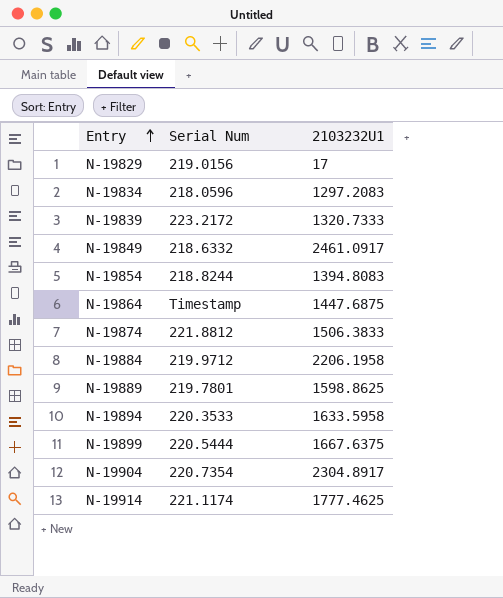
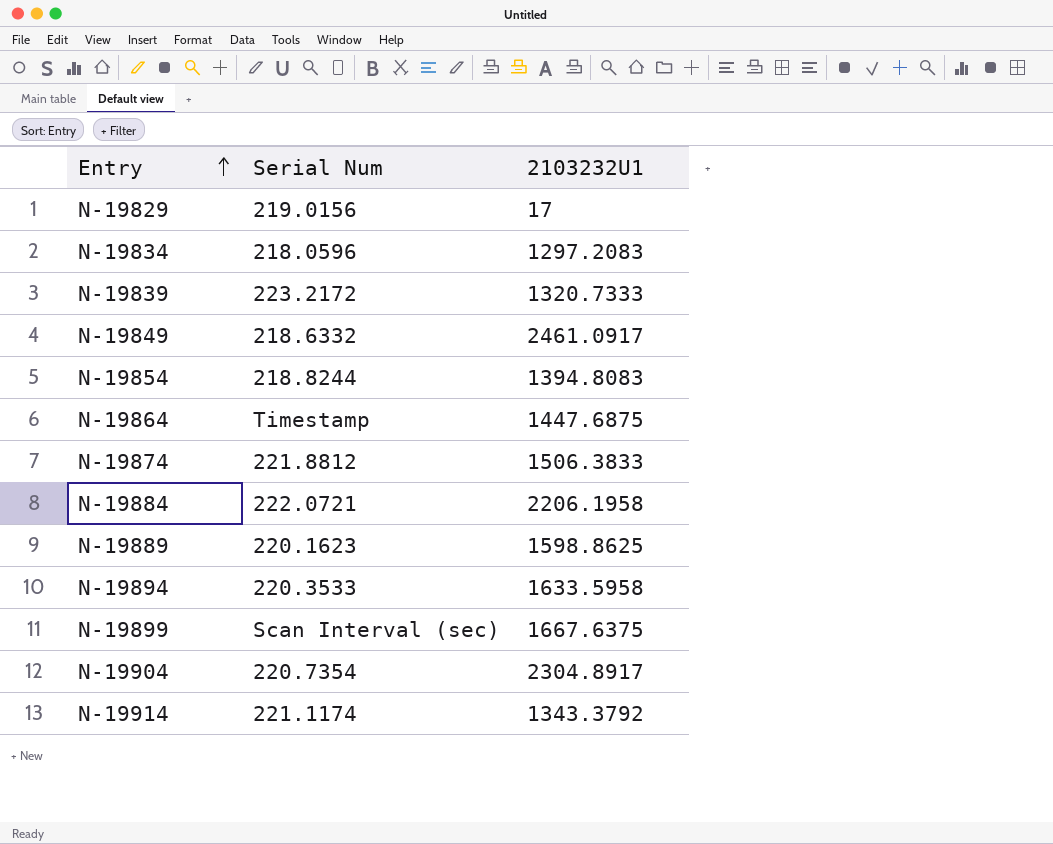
N-19884 | Serial Num: 219.9712 -> 222.0721
N-19889 | Serial Num: 219.7801 -> 220.1623
N-19899 | Serial Num: 220.5444 -> Scan Interval (sec)
N-19914 | 2103232U1: 1777.4625 -> 1343.3792

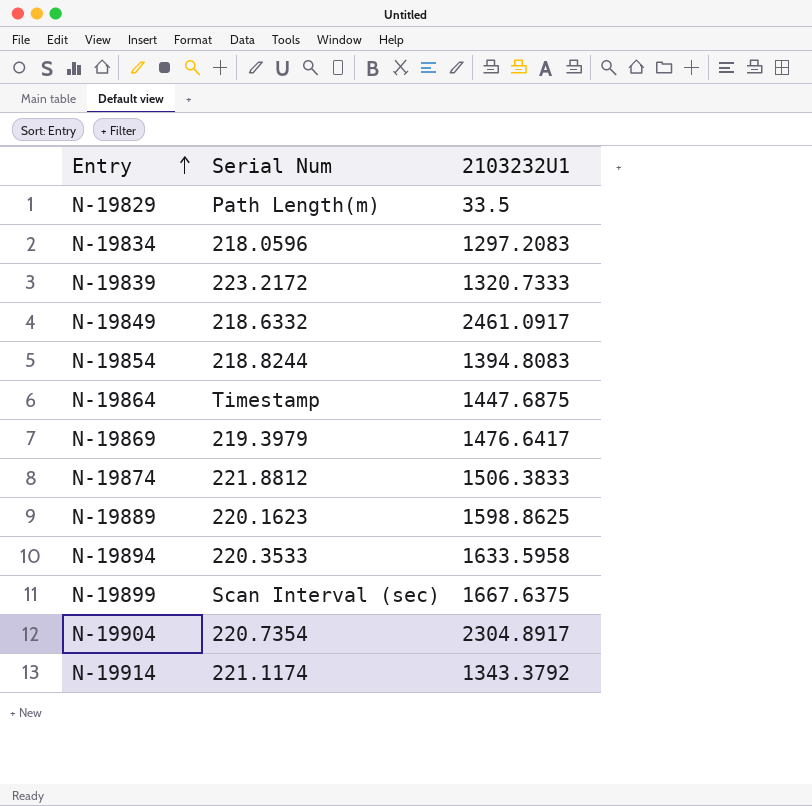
row N-19884: 222.0721 | 2206.1958 -> none
N-19829 | Serial Num: 219.0156 -> Path Length(m)
N-19829 | 2103232U1: 17 -> 33.5
row N-19869: none -> 219.3979 | 1476.6417

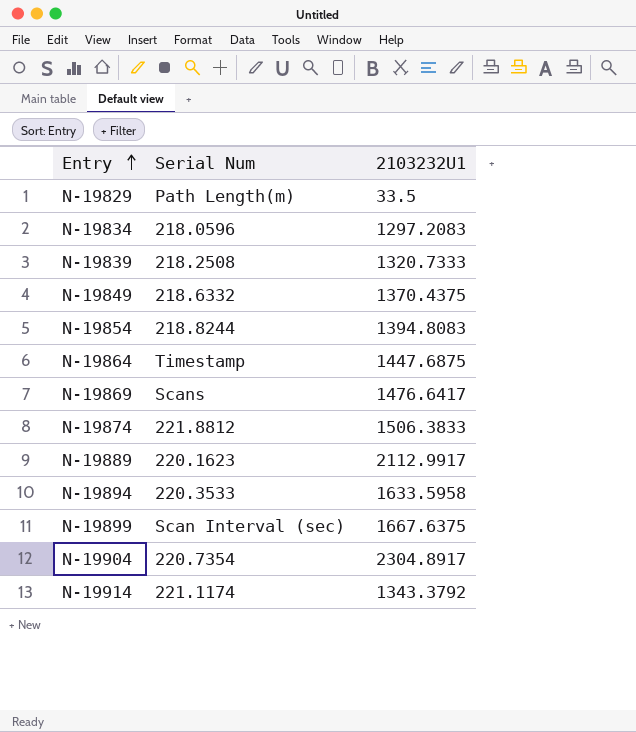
N-19839 | Serial Num: 223.2172 -> 218.2508
N-19849 | 2103232U1: 2461.0917 -> 1370.4375
N-19869 | Serial Num: 219.3979 -> Scans
N-19889 | 2103232U1: 1598.8625 -> 2112.9917

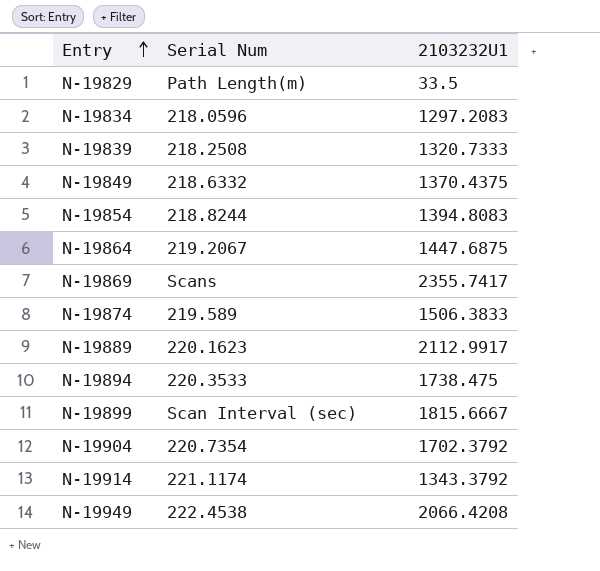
N-19864 | Serial Num: Timestamp -> 219.2067
N-19869 | 2103232U1: 1476.6417 -> 2355.7417
N-19874 | Serial Num: 221.8812 -> 219.589
N-19894 | 2103232U1: 1633.5958 -> 1738.475
N-19899 | 2103232U1: 1667.6375 -> 1815.6667
N-19904 | 2103232U1: 2304.8917 -> 1702.3792
row N-19949: none -> 222.4538 | 2066.4208

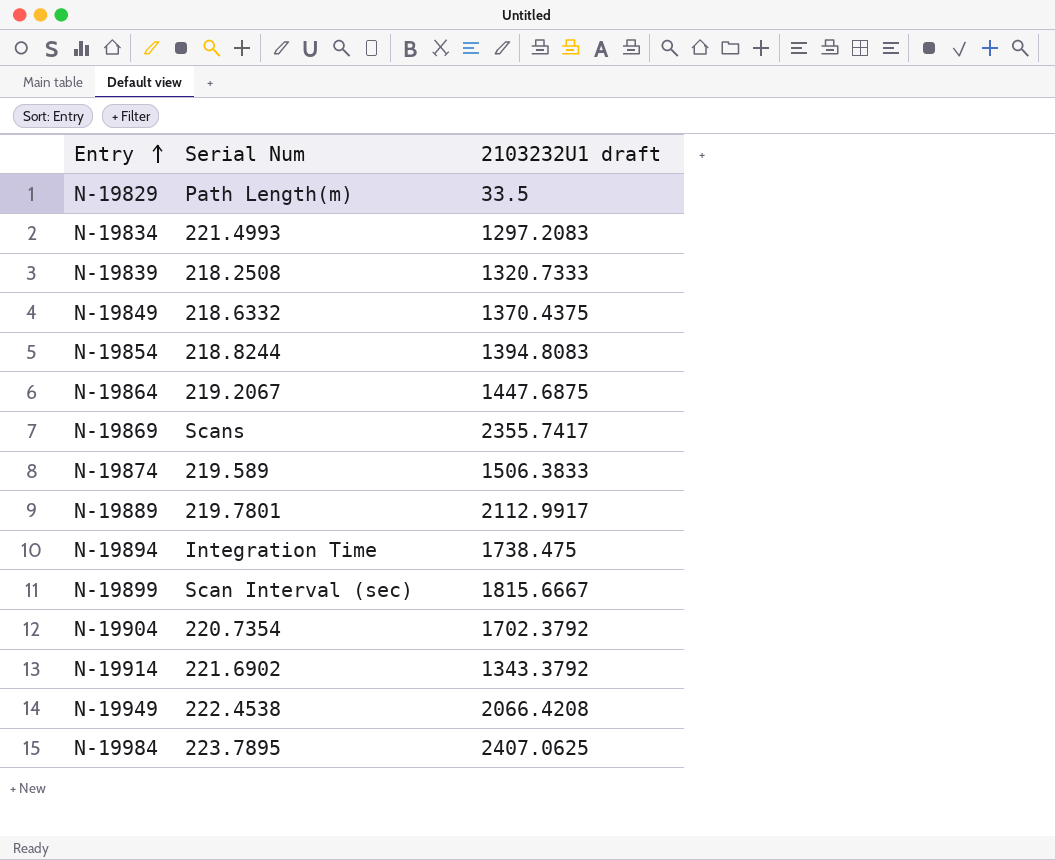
column name: 2103232U1 -> 2103232U1 draft
N-19834 | Serial Num: 218.0596 -> 221.4993
N-19889 | Serial Num: 220.1623 -> 219.7801
N-19894 | Serial Num: 220.3533 -> Integration Time
N-19914 | Serial Num: 221.1174 -> 221.6902
row N-19984: none -> 223.7895 | 2407.0625

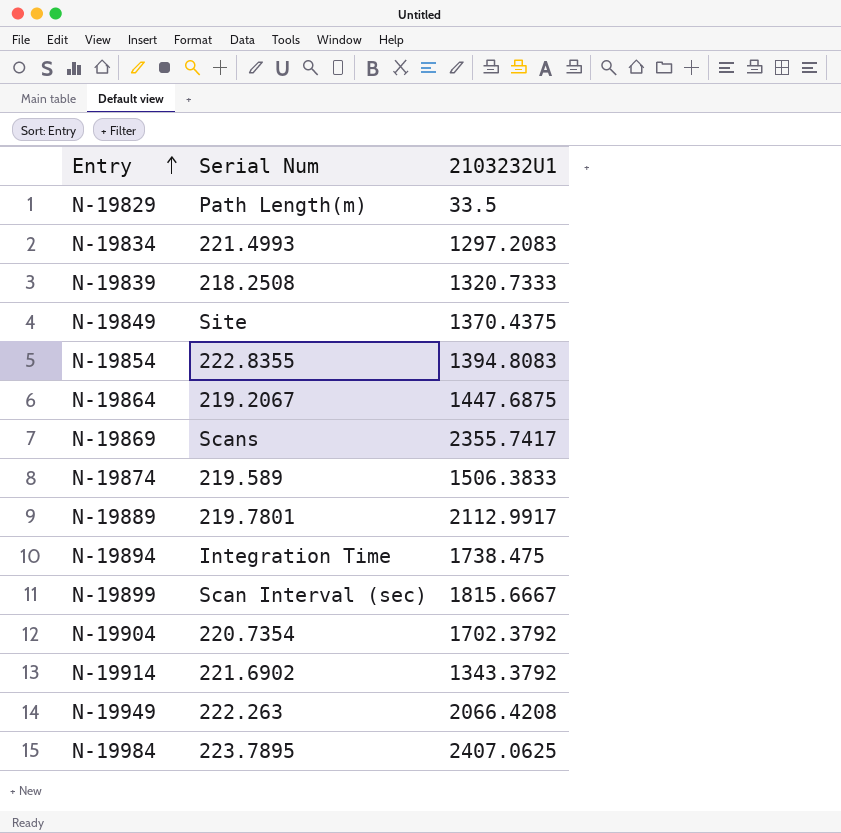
column name: 2103232U1 draft -> 2103232U1
N-19849 | Serial Num: 218.6332 -> Site
N-19854 | Serial Num: 218.8244 -> 222.8355
N-19949 | Serial Num: 222.4538 -> 222.263

